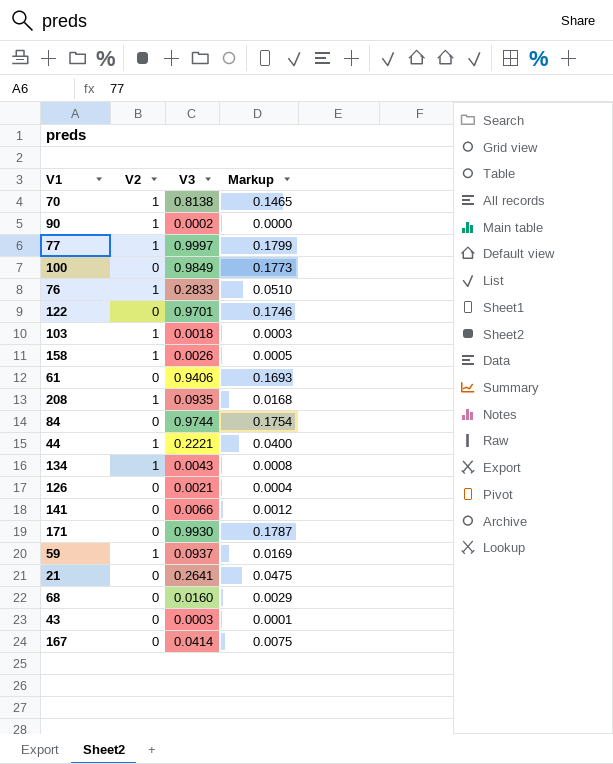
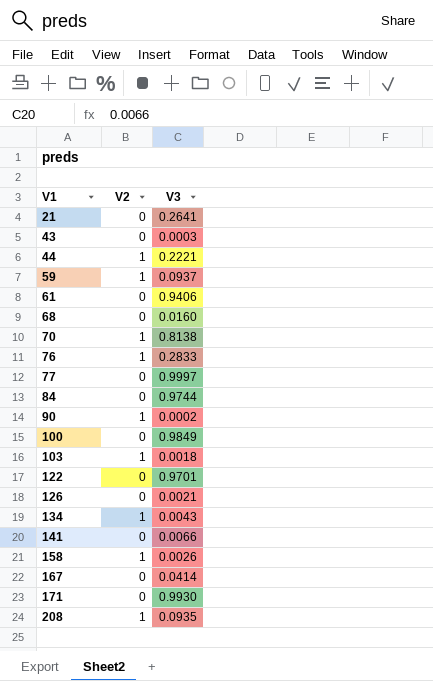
row order: none -> V1 ascending
column Markup | formula: [V3] * 0.18 -> none
77 | V2: 1 -> 0

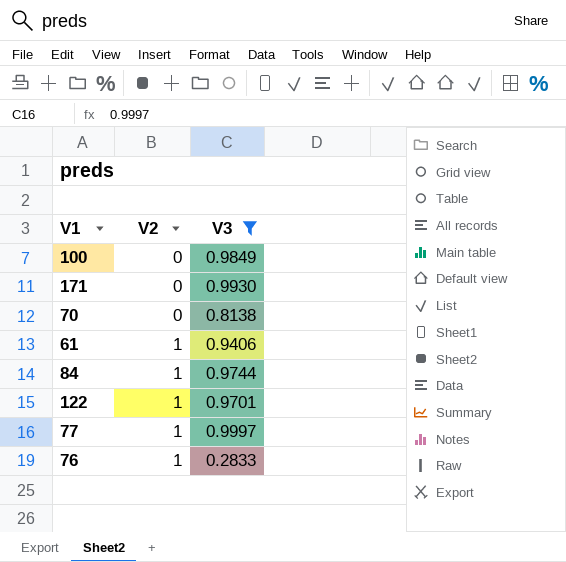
filter: none -> V3 >= 0.2833
row order: V1 ascending -> V2 ascending
70 | V2: 1 -> 0
61 | V2: 0 -> 1
84 | V2: 0 -> 1
122 | V2: 0 -> 1
77 | V2: 0 -> 1

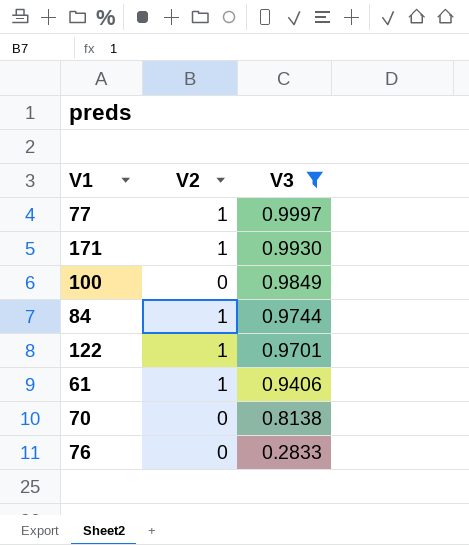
row order: V2 ascending -> V3 descending
171 | V2: 0 -> 1
76 | V2: 1 -> 0

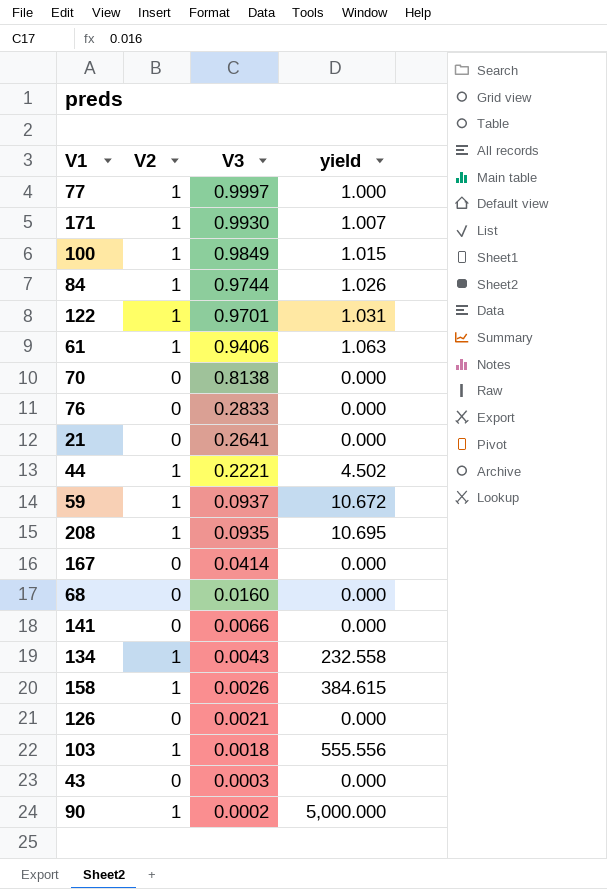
filter: V3 >= 0.2833 -> none
column yield | formula: none -> [V2] / [V3]
100 | V2: 0 -> 1

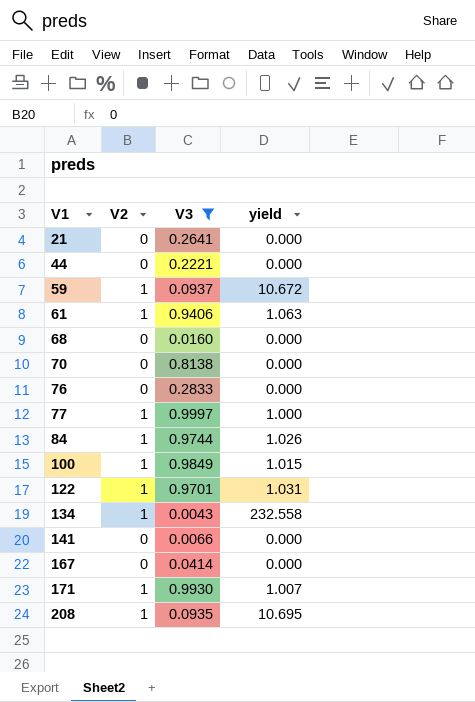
filter: none -> V3 >= 0.0043
row order: V3 descending -> V1 ascending
44 | V2: 1 -> 0
44 | yield: 4.502 -> 0.000

